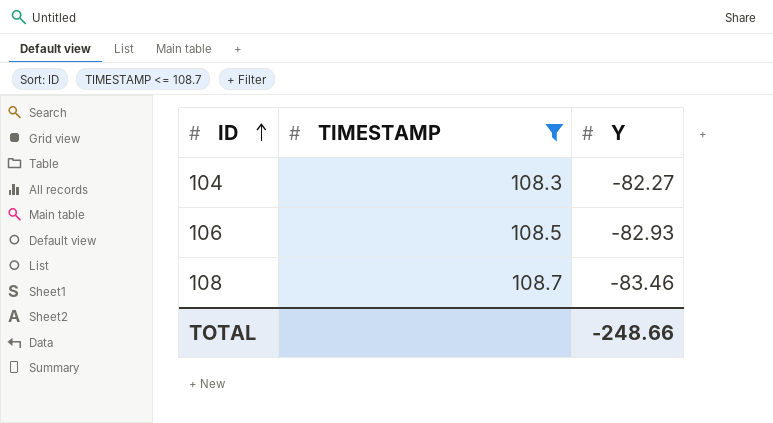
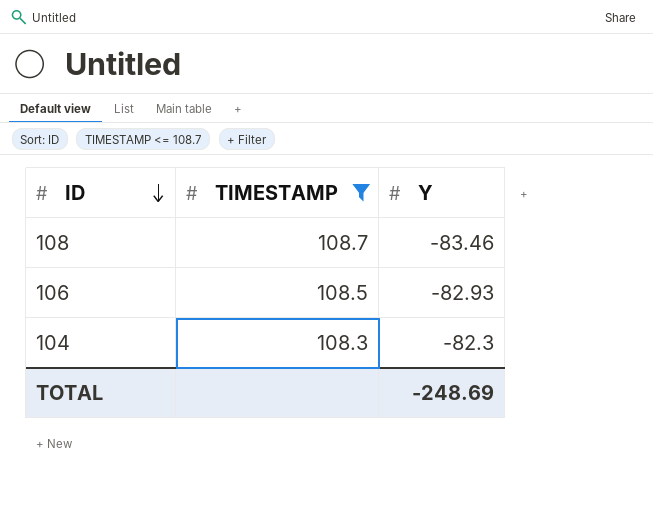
row order: ID ascending -> ID descending
104 | Y: -82.27 -> -82.3
TOTAL | Y: -248.66 -> -248.69

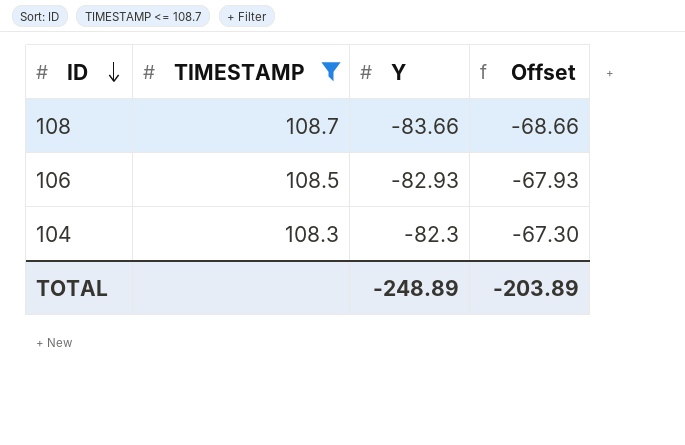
column Offset | formula: none -> [Y] + 15
108 | Y: -83.46 -> -83.66
TOTAL | Y: -248.69 -> -248.89

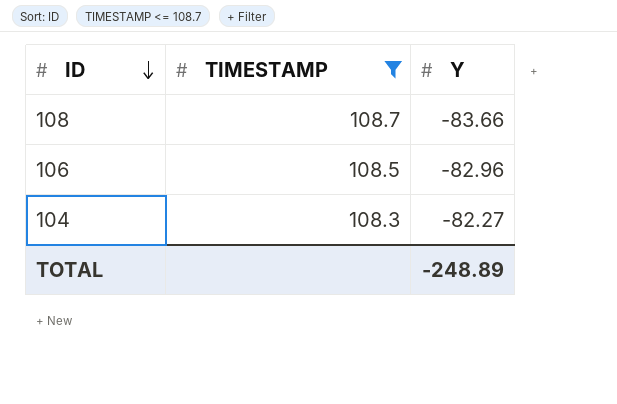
column Offset | formula: [Y] + 15 -> none
106 | Y: -82.93 -> -82.96
104 | Y: -82.3 -> -82.27

